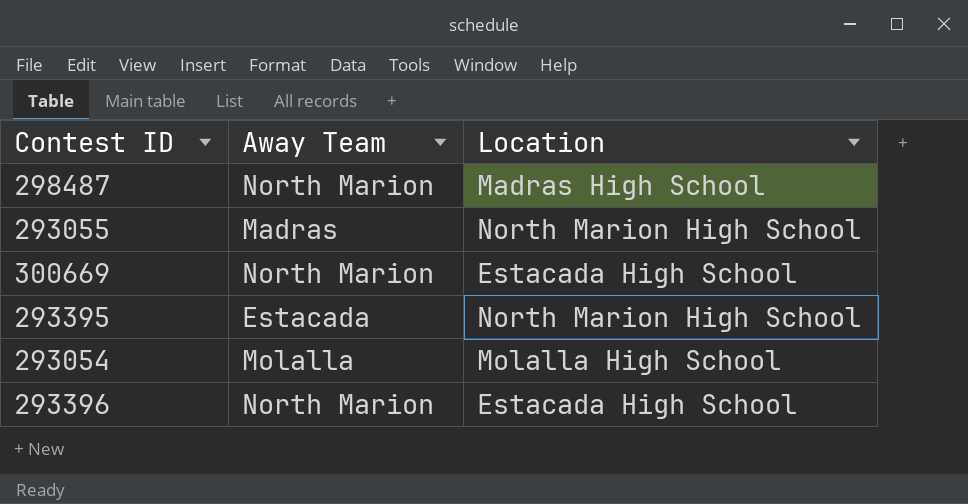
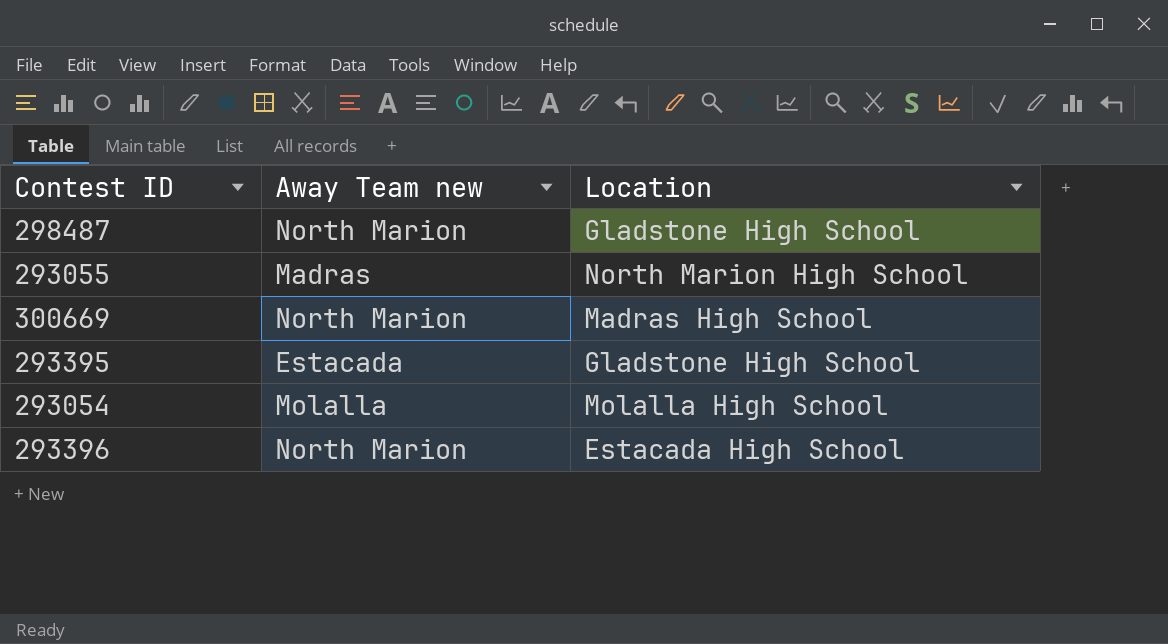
column name: Away Team -> Away Team new
298487 | Location: Madras High School -> Gladstone High School
300669 | Location: Estacada High School -> Madras High School
293395 | Location: North Marion High School -> Gladstone High School

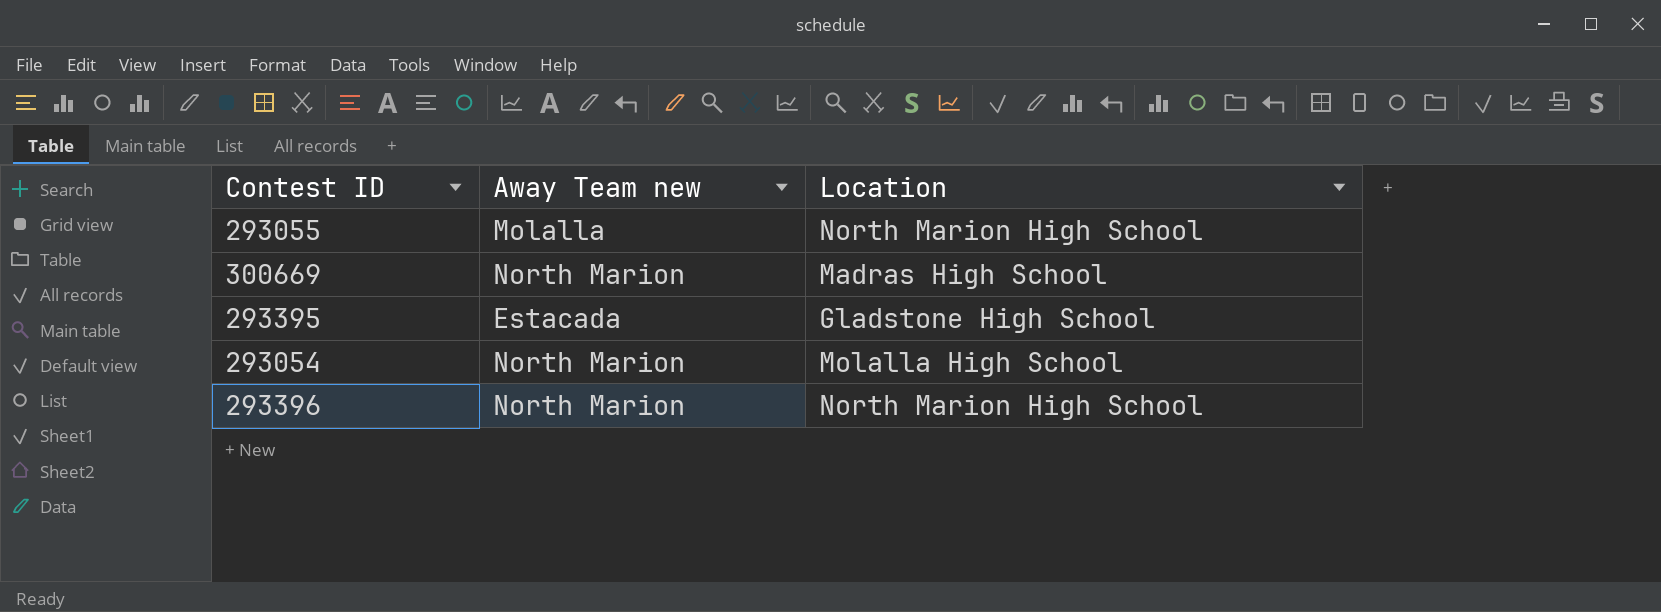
row 298487: North Marion | Gladstone High School -> none
293055 | Away Team new: Madras -> Molalla
293054 | Away Team new: Molalla -> North Marion
293396 | Location: Estacada High School -> North Marion High School

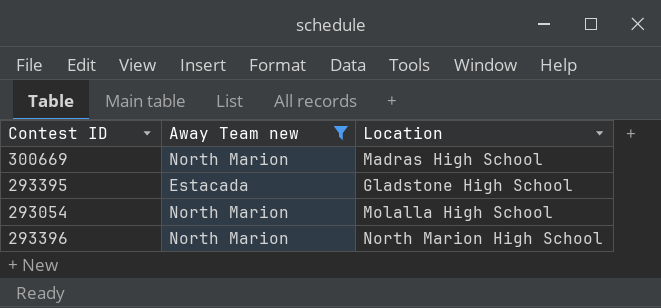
filter: none -> Away Team new != Molalla

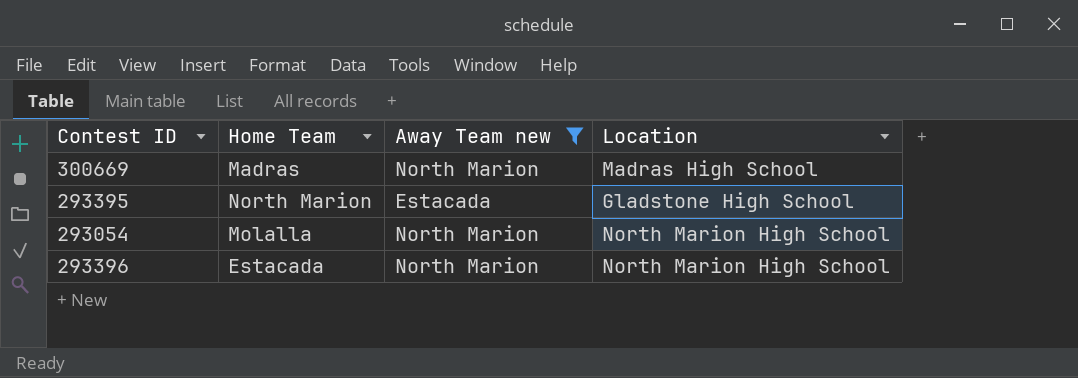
column Home Team | position: none -> 2
293054 | Location: Molalla High School -> North Marion High School

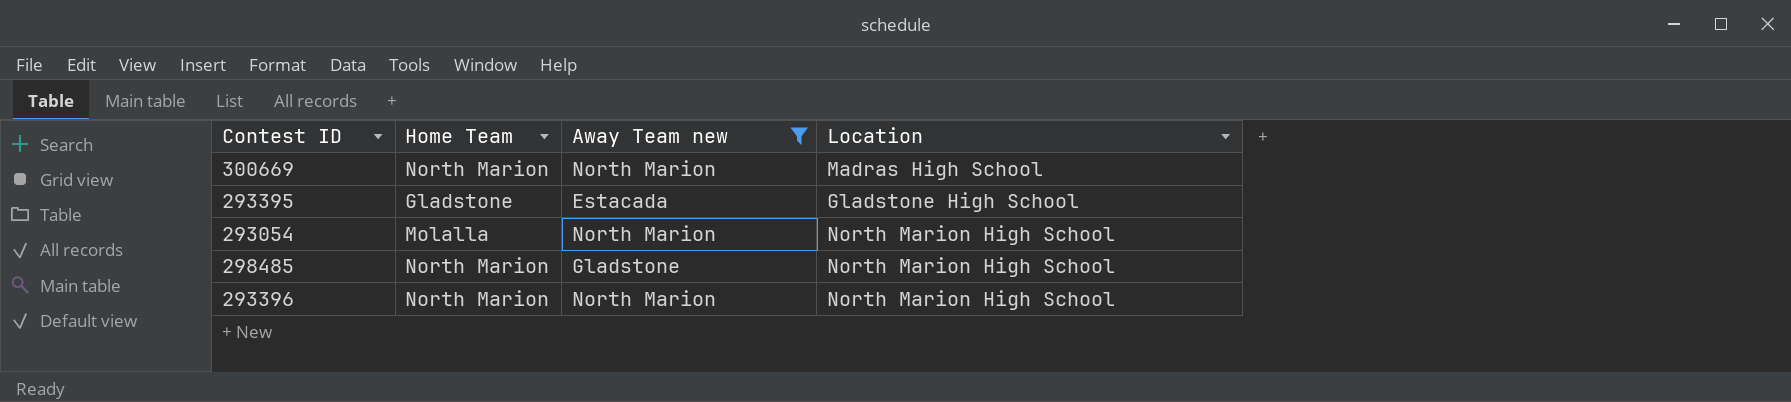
300669 | Home Team: Madras -> North Marion
293395 | Home Team: North Marion -> Gladstone
row 298485: none -> North Marion | Gladstone | North Marion High School
293396 | Home Team: Estacada -> North Marion

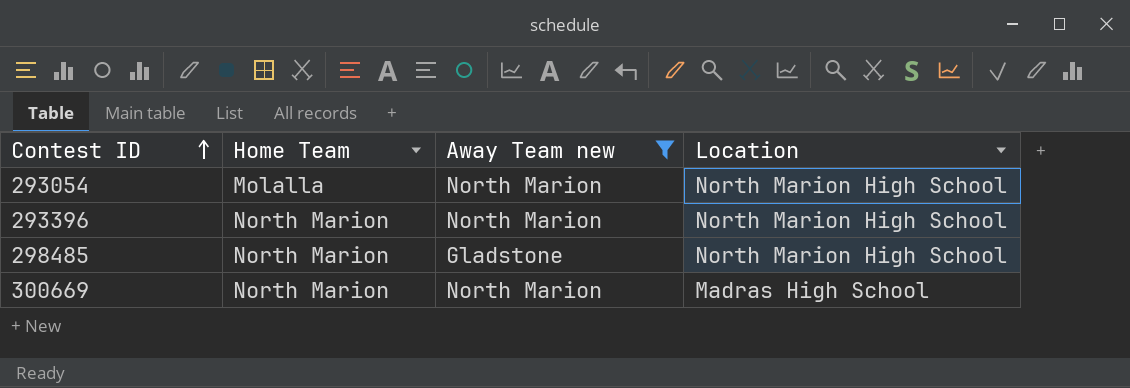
row order: none -> Contest ID ascending
row 293395: Gladstone | Estacada | Gladstone High School -> none

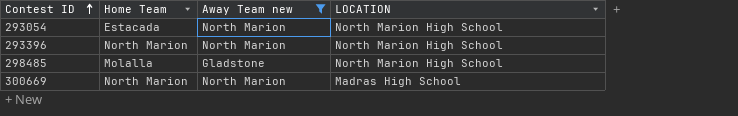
column name: Location -> LOCATION
293054 | Home Team: Molalla -> Estacada
298485 | Home Team: North Marion -> Molalla

